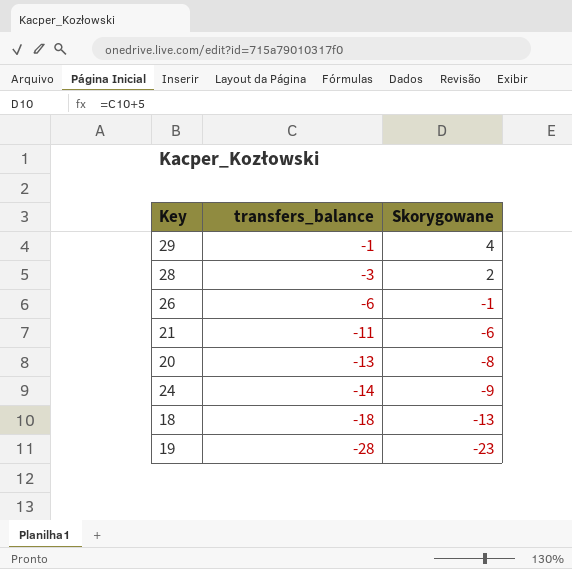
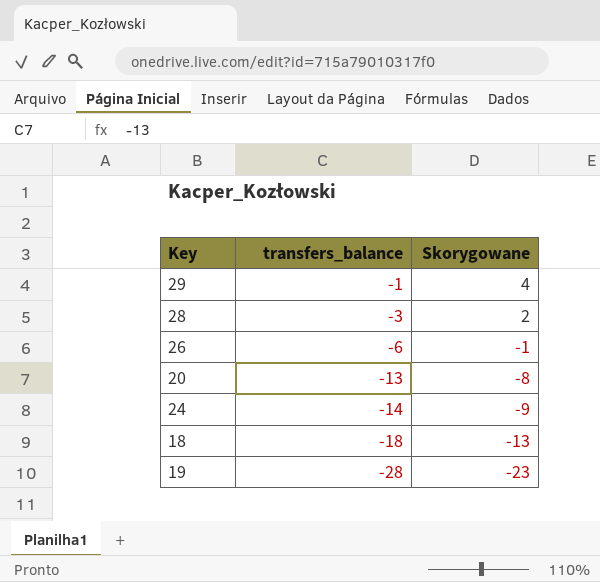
row 21: -11 | -6 -> none

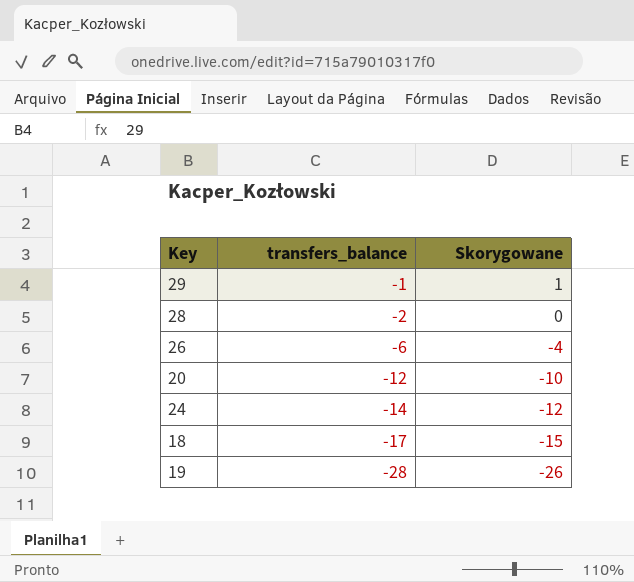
column Skorygowane | formula: [transfers_balance] + 5 -> [transfers_balance] + 2
28 | transfers_balance: -3 -> -2
20 | transfers_balance: -13 -> -12
18 | transfers_balance: -18 -> -17

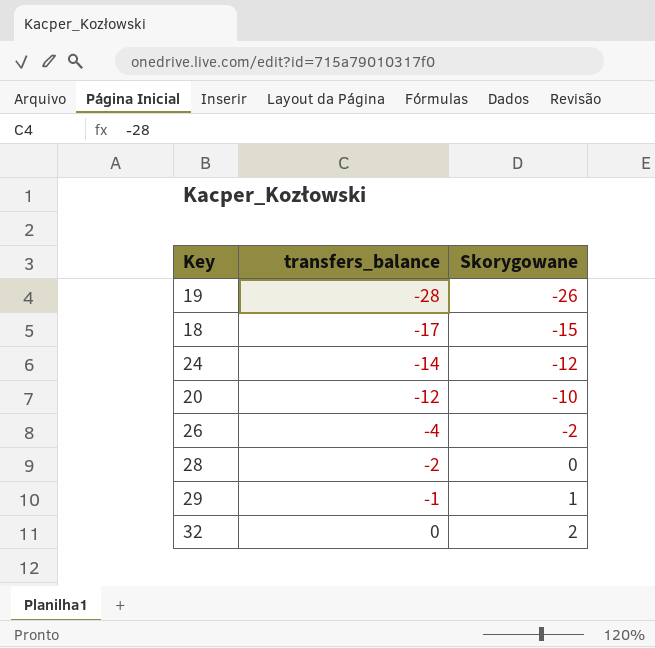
row order: transfers_balance descending -> transfers_balance ascending
26 | transfers_balance: -6 -> -4
26 | Skorygowane: -4 -> -2
row 32: none -> 0 | 2

